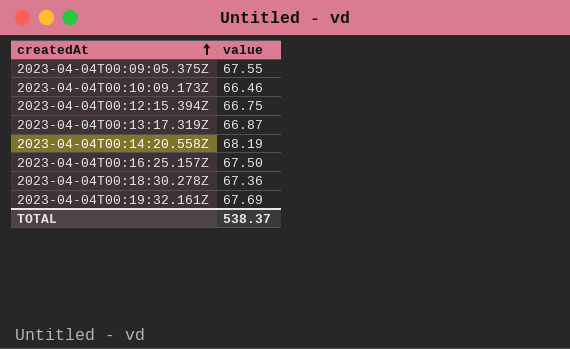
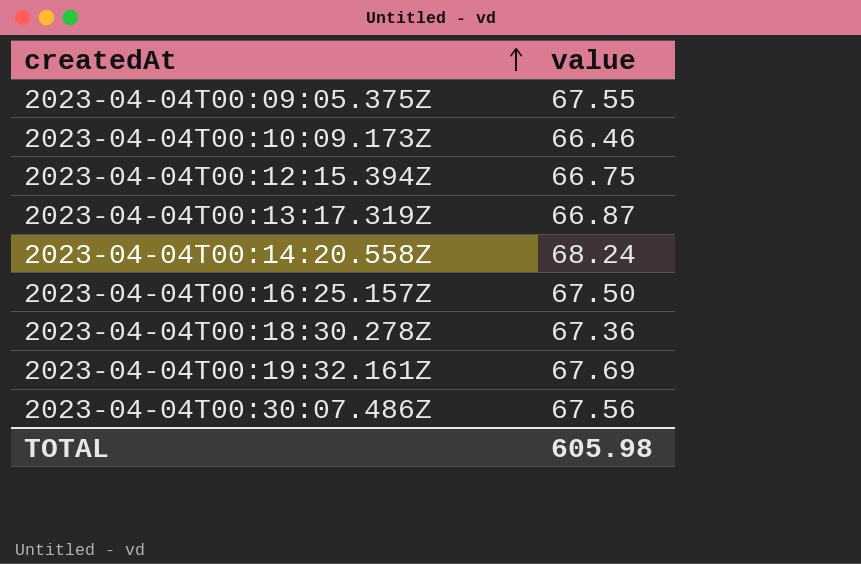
2023-04-04T00:14:20.558Z | value: 68.19 -> 68.24
row 2023-04-04T00:30:07.486Z: none -> 67.56
TOTAL | value: 538.37 -> 605.98

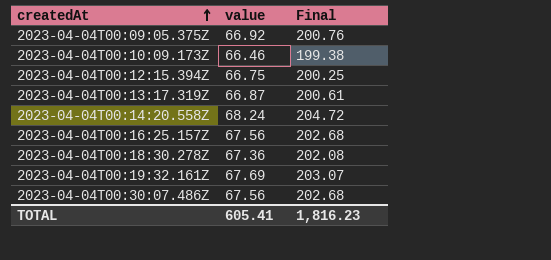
column Final | formula: none -> [value] * 3
2023-04-04T00:09:05.375Z | value: 67.55 -> 66.92
2023-04-04T00:16:25.157Z | value: 67.50 -> 67.56
TOTAL | value: 605.98 -> 605.41

